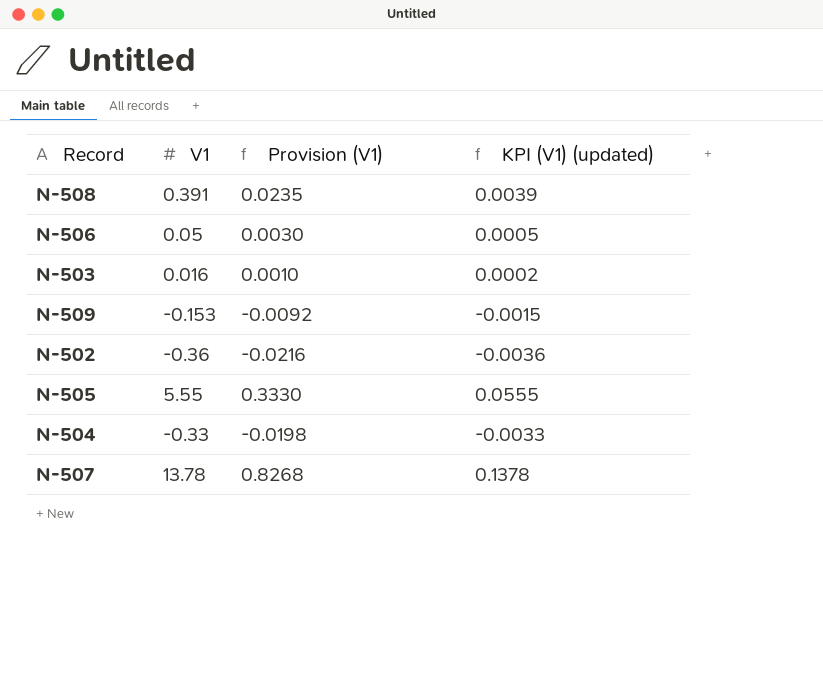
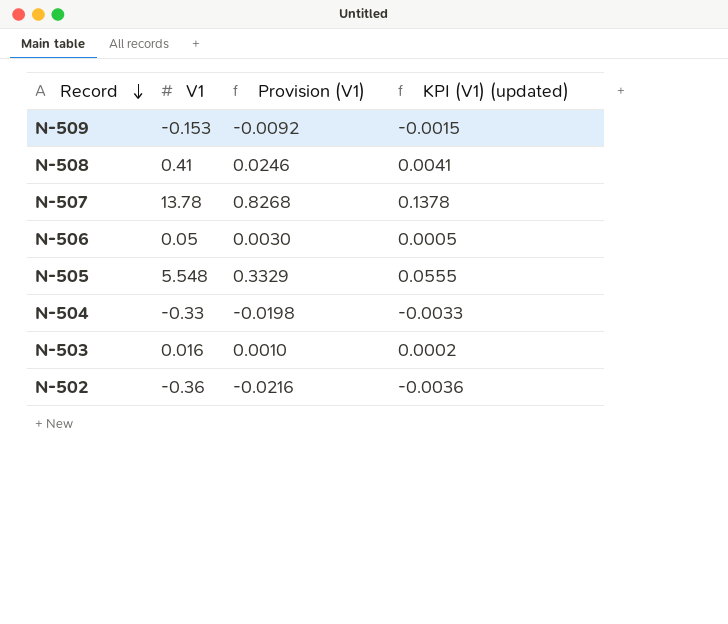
row order: none -> Record descending
N-508 | V1: 0.391 -> 0.41
N-508 | Provision (V1): 0.0235 -> 0.0246
N-508 | KPI (V1) (updated): 0.0039 -> 0.0041
N-505 | V1: 5.55 -> 5.548
N-505 | Provision (V1): 0.3330 -> 0.3329

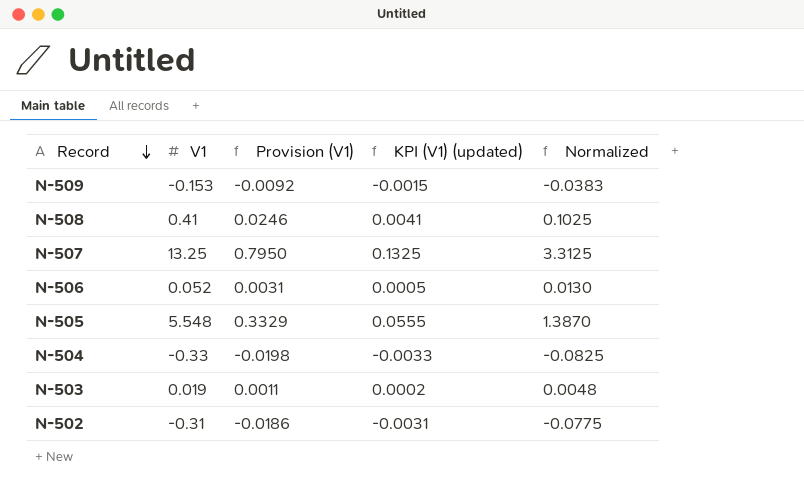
column Normalized | formula: none -> [V1] * 0.25
N-507 | V1: 13.78 -> 13.25
N-507 | Provision (V1): 0.8268 -> 0.7950
N-507 | KPI (V1) (updated): 0.1378 -> 0.1325
N-506 | V1: 0.05 -> 0.052
N-506 | Provision (V1): 0.0030 -> 0.0031
N-503 | V1: 0.016 -> 0.019
N-503 | Provision (V1): 0.0010 -> 0.0011
N-502 | V1: -0.36 -> -0.31
N-502 | Provision (V1): -0.0216 -> -0.0186
N-502 | KPI (V1) (updated): -0.0036 -> -0.0031

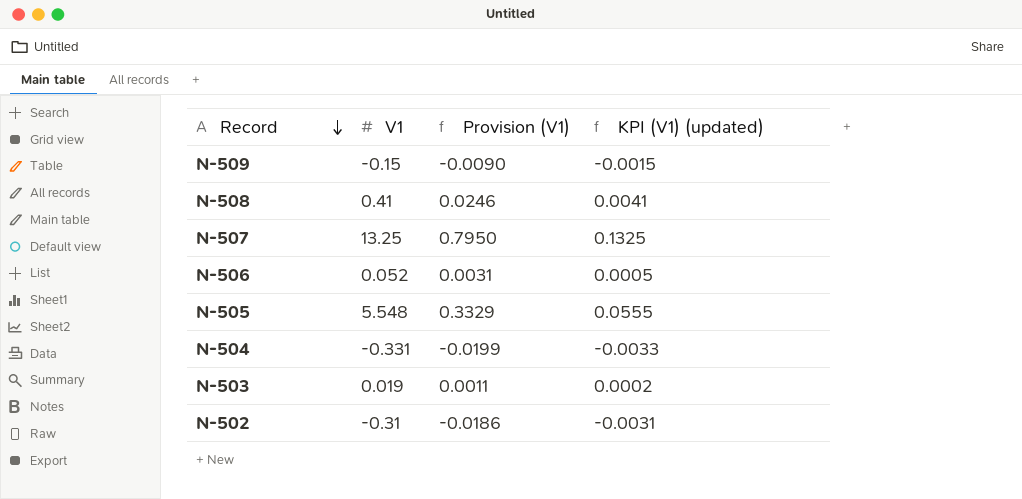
column Normalized | formula: [V1] * 0.25 -> none
N-509 | V1: -0.153 -> -0.15
N-509 | Provision (V1): -0.0092 -> -0.0090
N-504 | V1: -0.33 -> -0.331
N-504 | Provision (V1): -0.0198 -> -0.0199

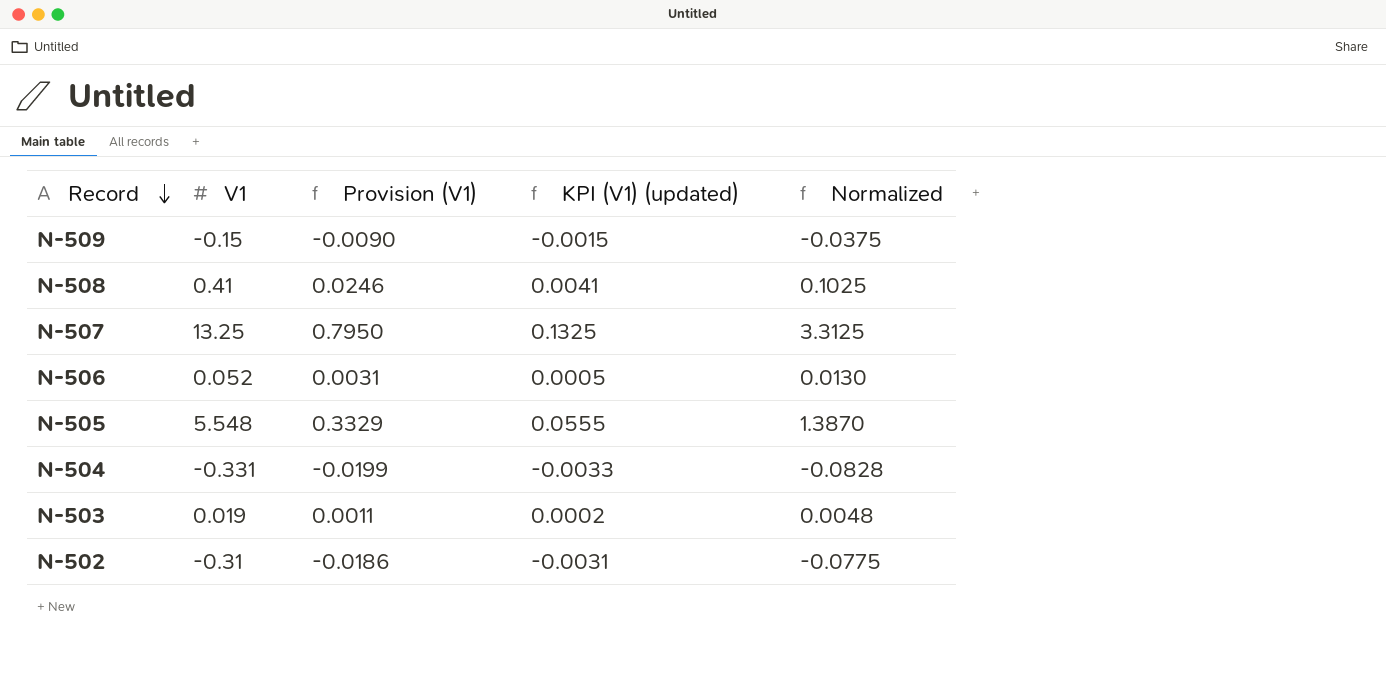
column Normalized | formula: none -> [V1] * 0.25

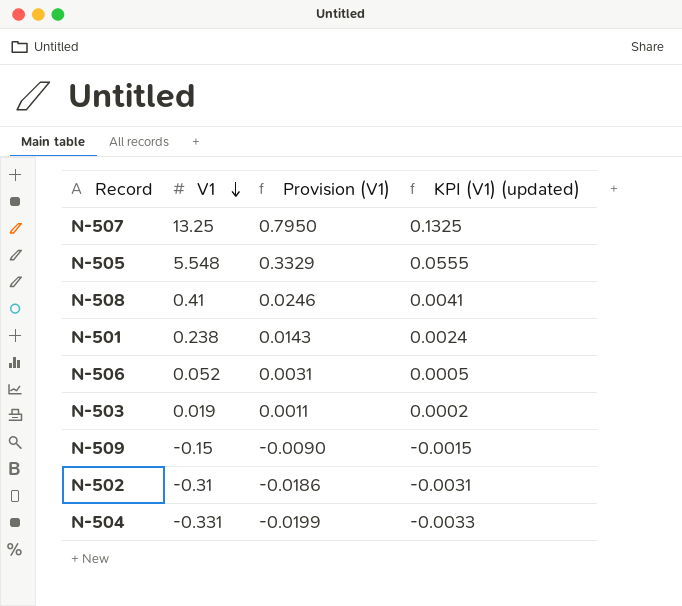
row order: Record descending -> V1 descending
column Normalized | formula: [V1] * 0.25 -> none
row N-501: none -> 0.238 | 0.0143 | 0.0024

